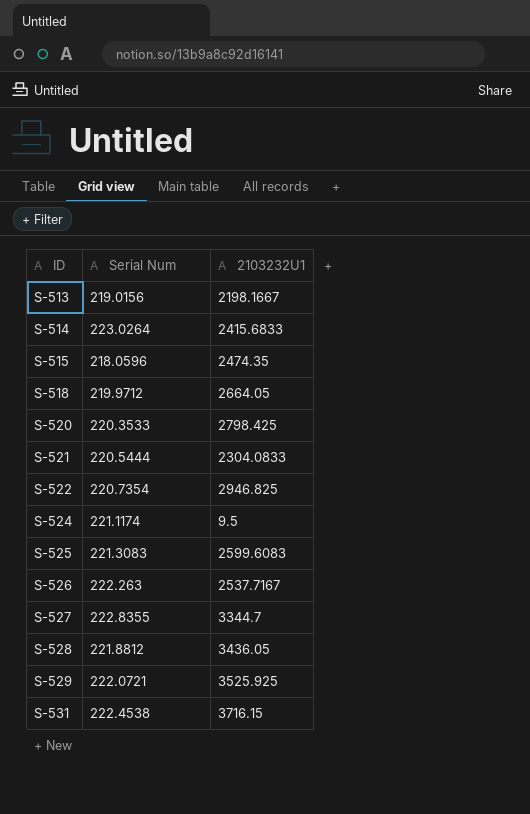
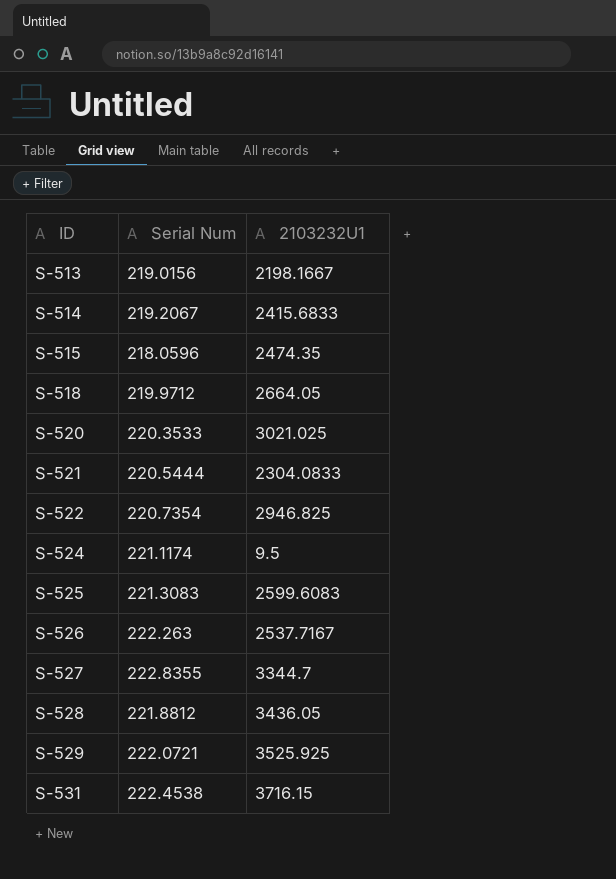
S-514 | Serial Num: 223.0264 -> 219.2067
S-520 | 2103232U1: 2798.425 -> 3021.025

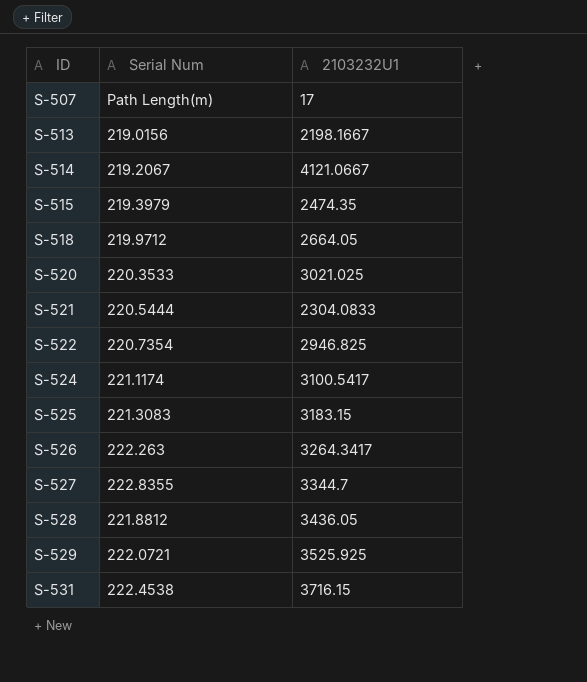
row S-507: none -> Path Length(m) | 17
S-514 | 2103232U1: 2415.6833 -> 4121.0667
S-515 | Serial Num: 218.0596 -> 219.3979
S-524 | 2103232U1: 9.5 -> 3100.5417
S-525 | 2103232U1: 2599.6083 -> 3183.15
S-526 | 2103232U1: 2537.7167 -> 3264.3417

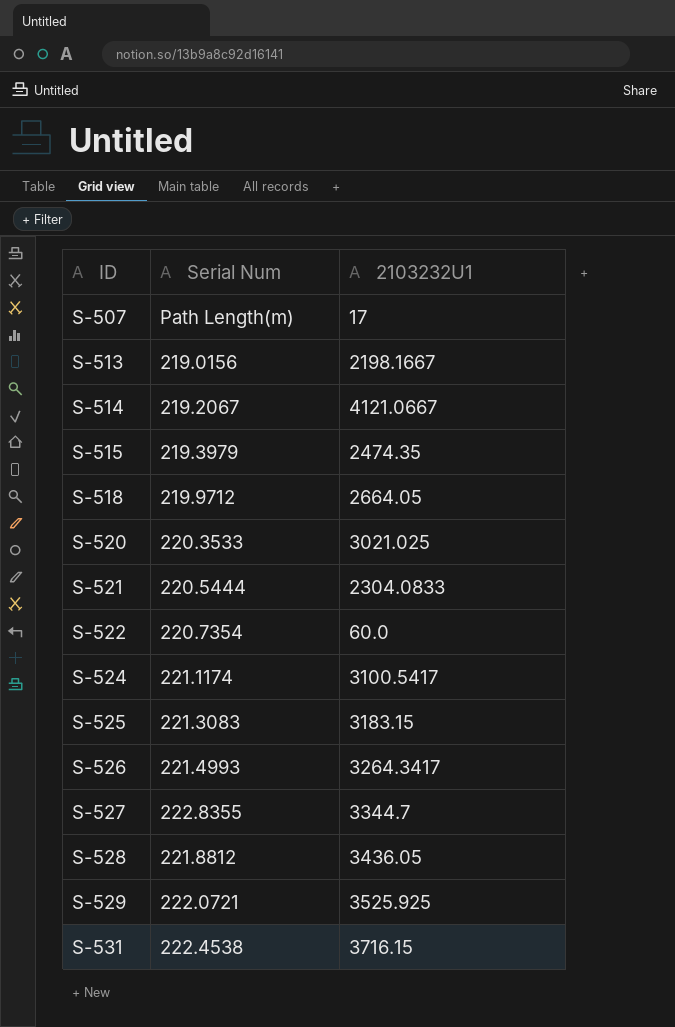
S-522 | 2103232U1: 2946.825 -> 60.0
S-526 | Serial Num: 222.263 -> 221.4993

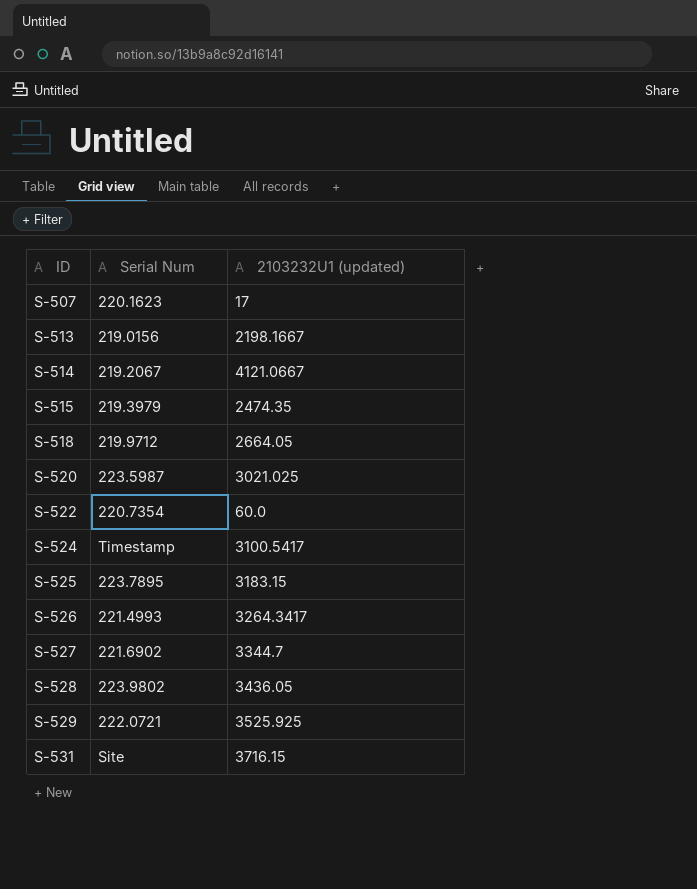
column name: 2103232U1 -> 2103232U1 (updated)
row S-521: 220.5444 | 2304.0833 -> none
S-507 | Serial Num: Path Length(m) -> 220.1623
S-520 | Serial Num: 220.3533 -> 223.5987
S-524 | Serial Num: 221.1174 -> Timestamp
S-525 | Serial Num: 221.3083 -> 223.7895
S-527 | Serial Num: 222.8355 -> 221.6902
S-528 | Serial Num: 221.8812 -> 223.9802
S-531 | Serial Num: 222.4538 -> Site

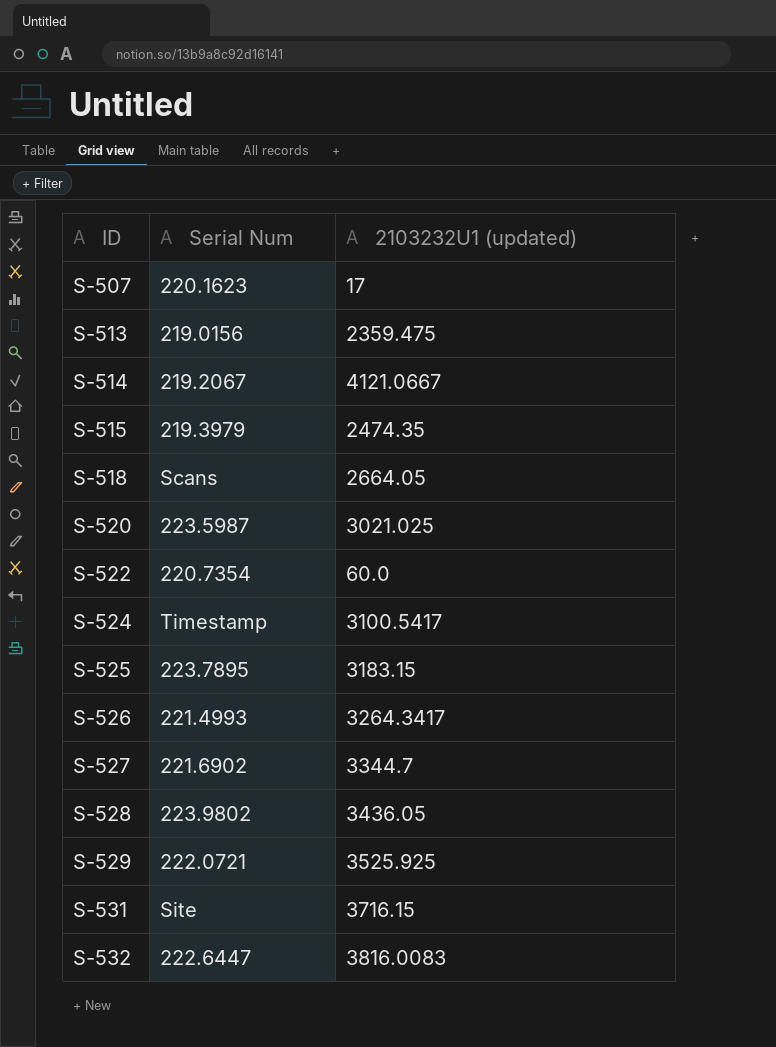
S-513 | 2103232U1 (updated): 2198.1667 -> 2359.475
S-518 | Serial Num: 219.9712 -> Scans
row S-532: none -> 222.6447 | 3816.0083

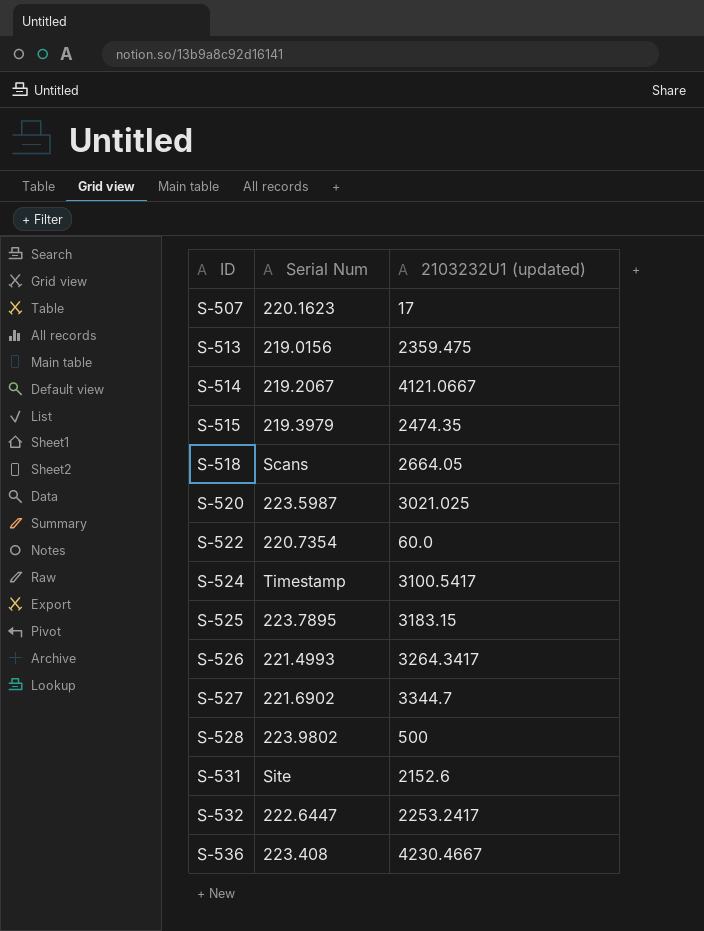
row S-529: 222.0721 | 3525.925 -> none
S-528 | 2103232U1 (updated): 3436.05 -> 500
S-531 | 2103232U1 (updated): 3716.15 -> 2152.6
S-532 | 2103232U1 (updated): 3816.0083 -> 2253.2417
row S-536: none -> 223.408 | 4230.4667

